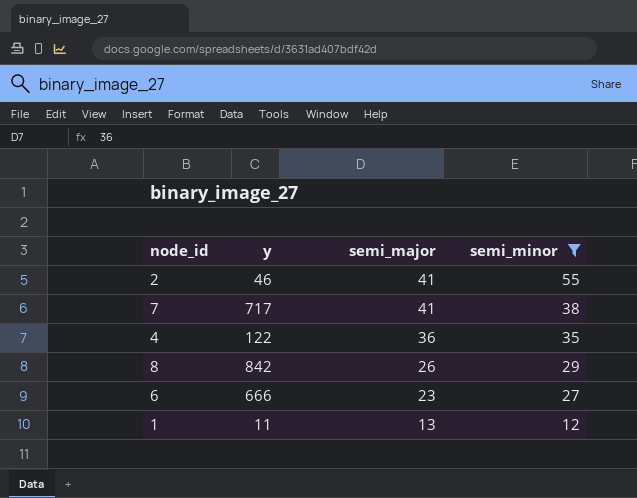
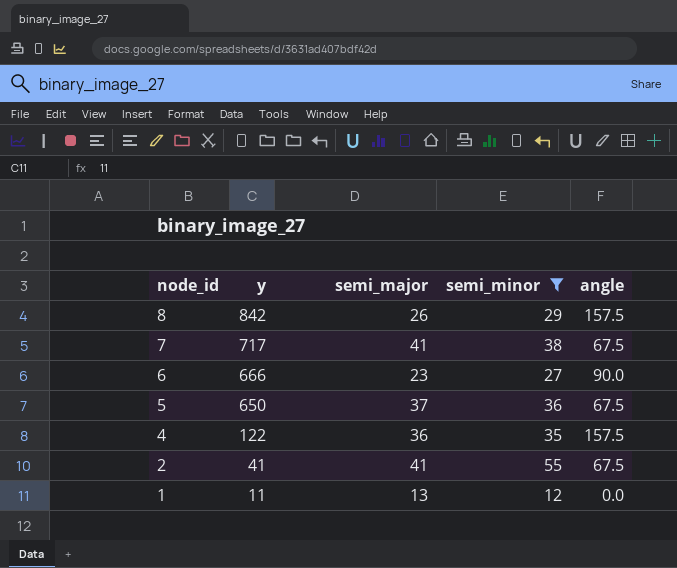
row order: semi_major descending -> node_id descending
column angle | position: none -> 5
row 5: none -> 650 | 37 | 36 | 67.5
2 | y: 46 -> 41

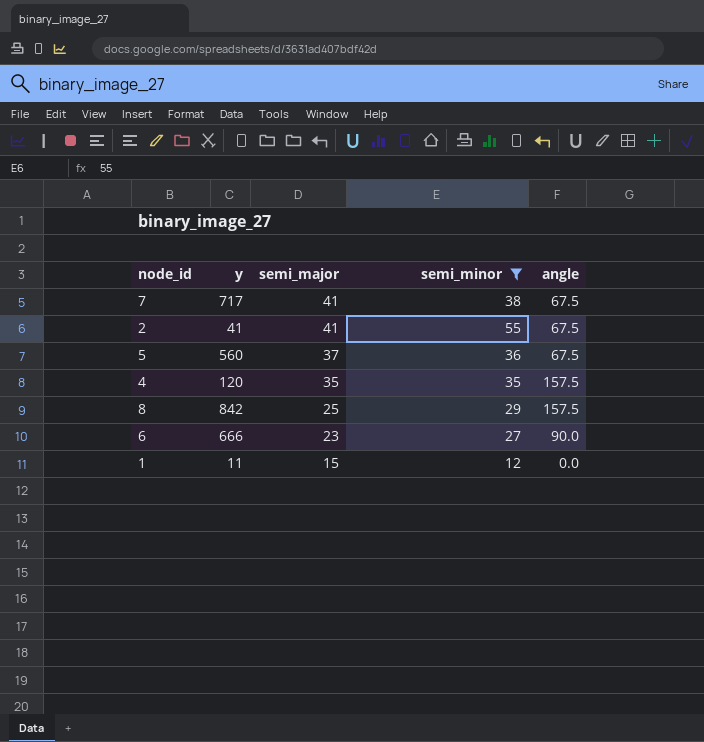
row order: node_id descending -> semi_major descending
5 | y: 650 -> 560
4 | y: 122 -> 120
4 | semi_major: 36 -> 35
8 | semi_major: 26 -> 25
1 | semi_major: 13 -> 15

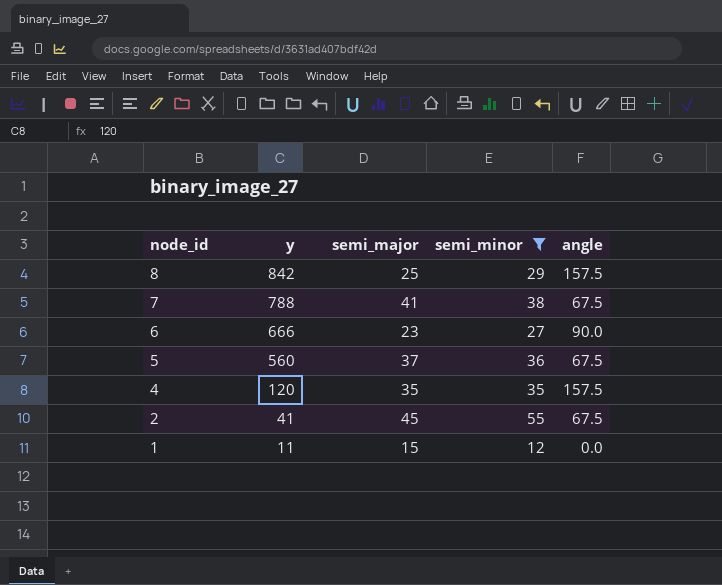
row order: semi_major descending -> node_id descending
7 | y: 717 -> 788
2 | semi_major: 41 -> 45

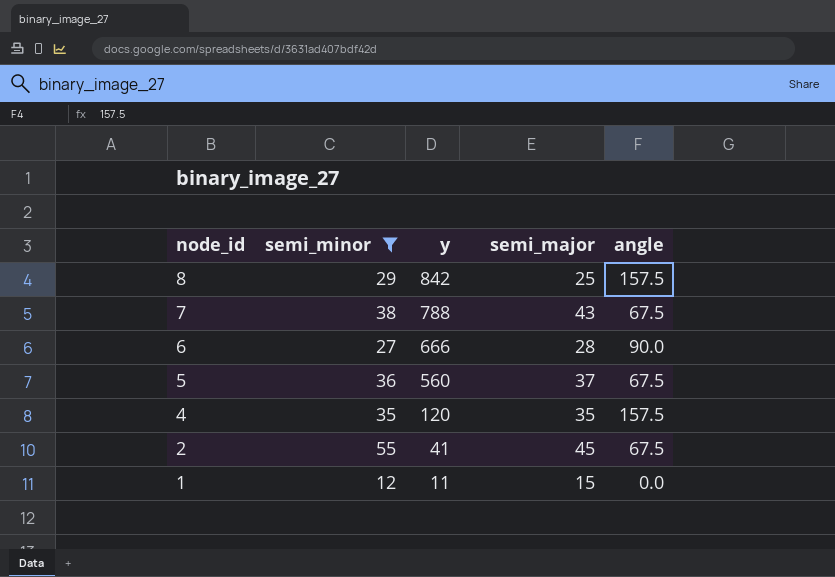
column semi_minor | position: 4 -> 2
7 | semi_major: 41 -> 43
6 | semi_major: 23 -> 28

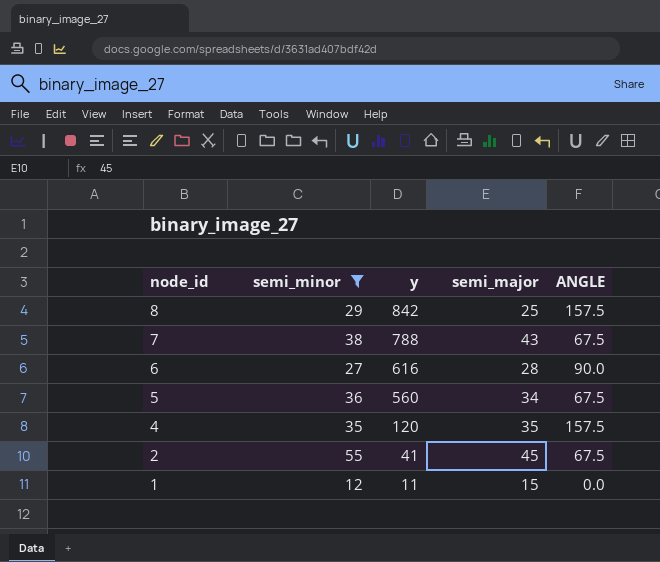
column name: angle -> ANGLE
6 | y: 666 -> 616
5 | semi_major: 37 -> 34

